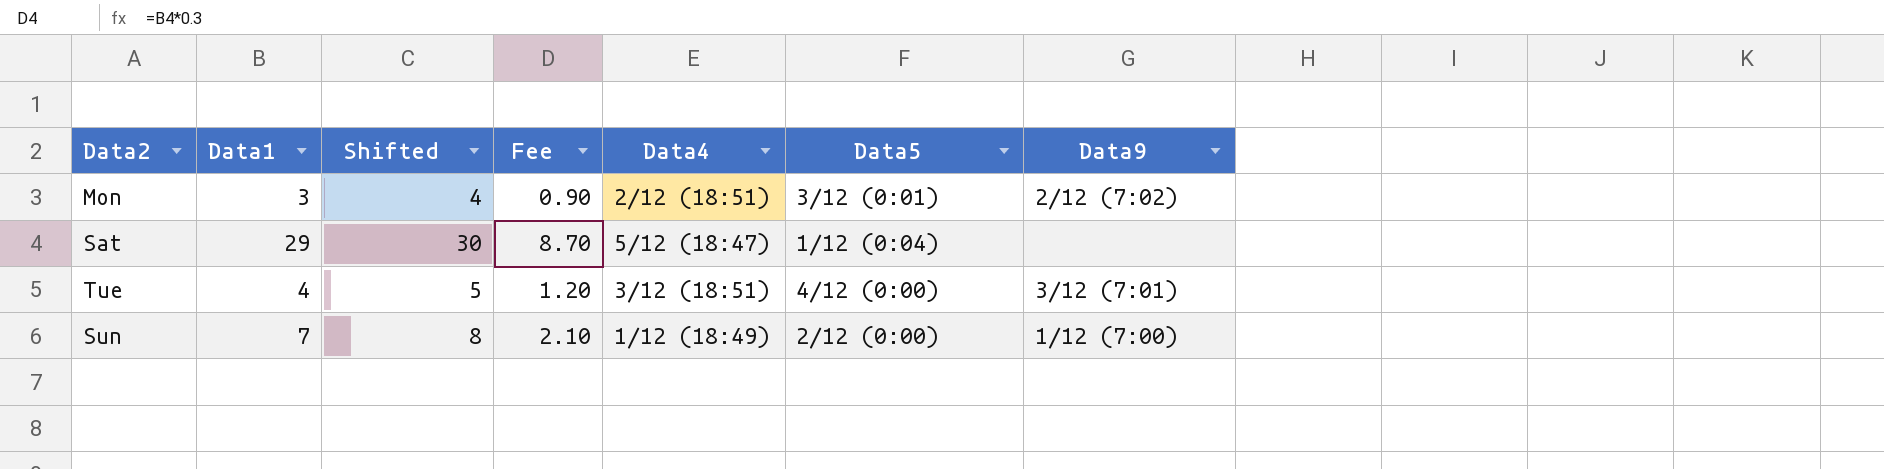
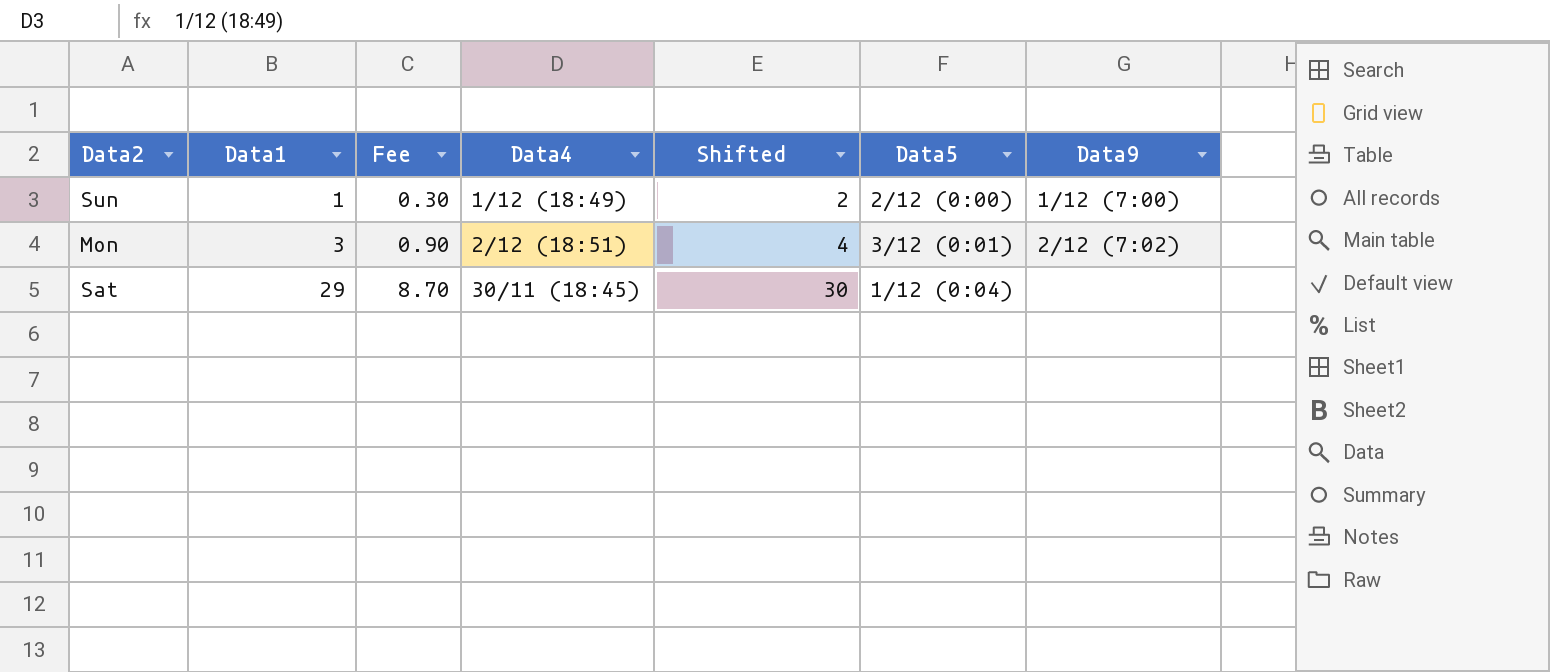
row order: none -> Data1 ascending
column Shifted | position: 3 -> 5
row Tue: 4 | 5 | 1.20 | 3/12 (18:51) | 4/12 (0:00) | 3/12 (7:01) -> none
Sun | Data1: 7 -> 1
Sun | Fee: 2.10 -> 0.30
Sun | Shifted: 8 -> 2
Sat | Data4: 5/12 (18:47) -> 30/11 (18:45)

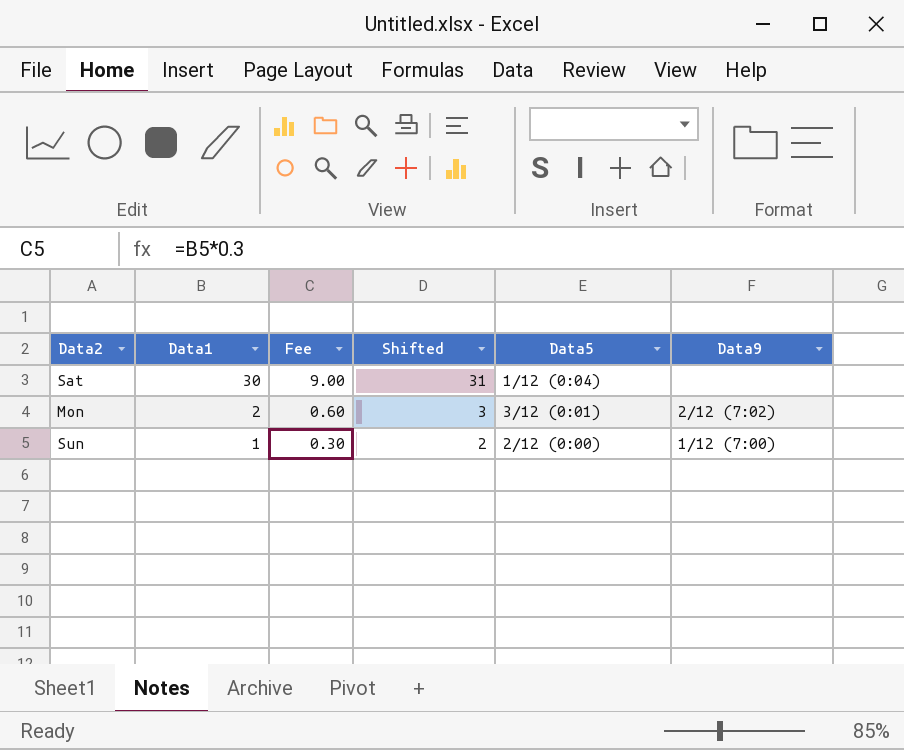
row order: Data1 ascending -> Data1 descending
column Data4 | position: 4 -> none
Sat | Data1: 29 -> 30
Sat | Fee: 8.70 -> 9.00
Sat | Shifted: 30 -> 31
Mon | Data1: 3 -> 2
Mon | Fee: 0.90 -> 0.60
Mon | Shifted: 4 -> 3

